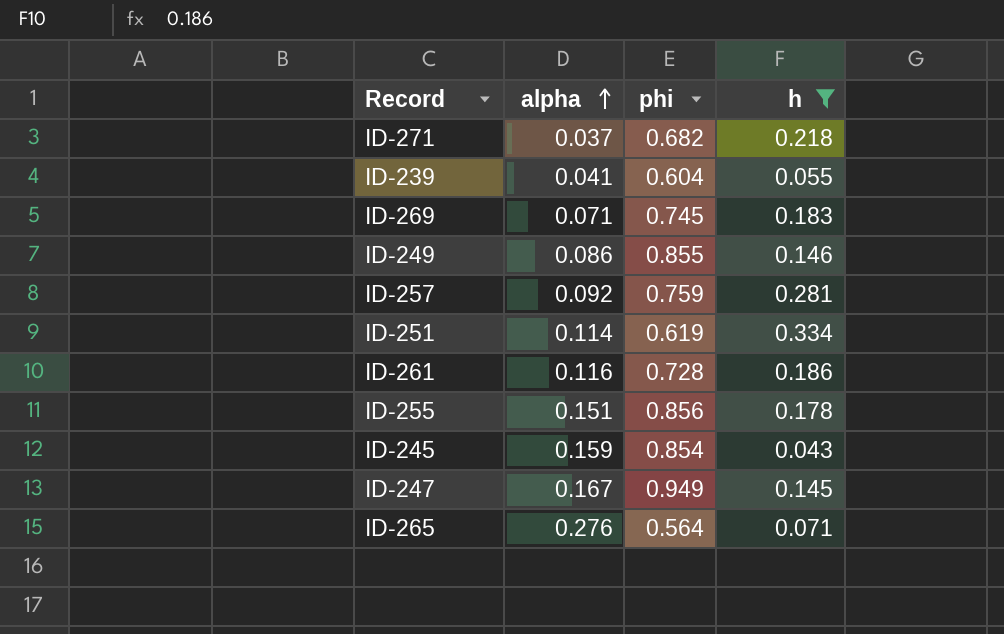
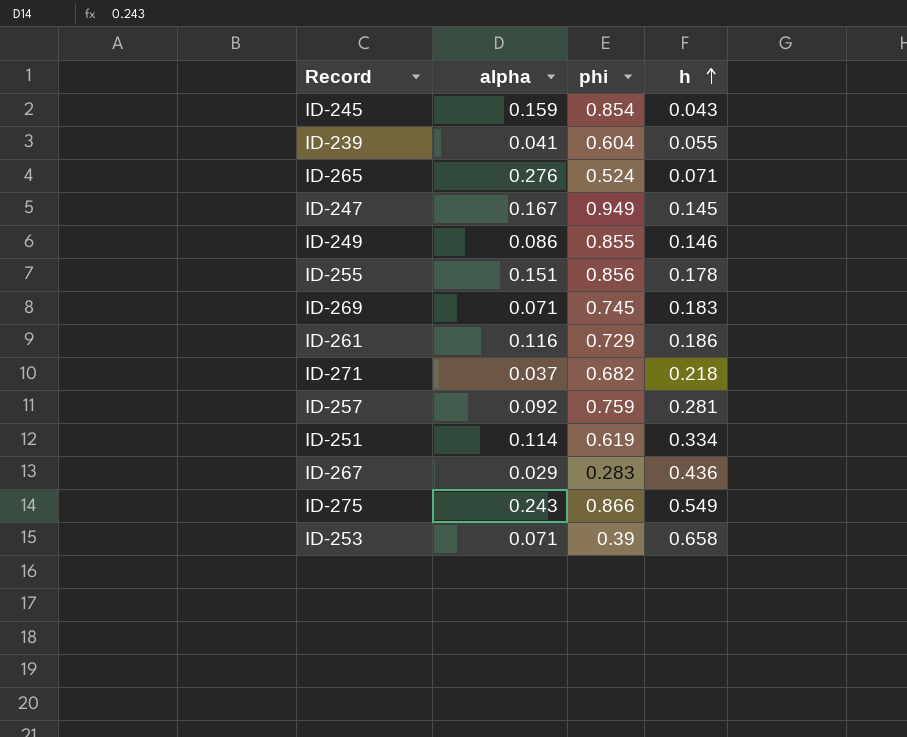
filter: h <= 0.334 -> none
row order: alpha ascending -> h ascending
ID-265 | phi: 0.564 -> 0.524
ID-261 | phi: 0.728 -> 0.729

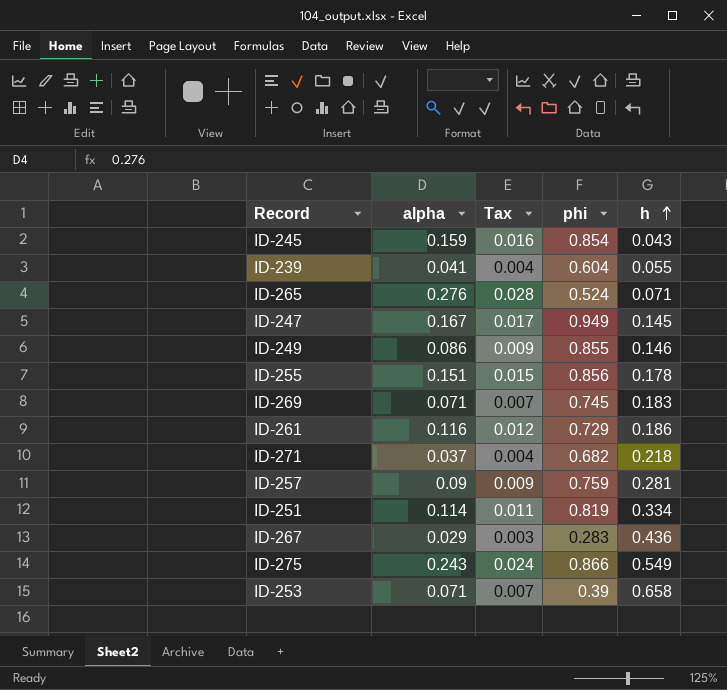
column Tax | formula: none -> [alpha] * 0.1
ID-257 | alpha: 0.092 -> 0.09
ID-251 | phi: 0.619 -> 0.819

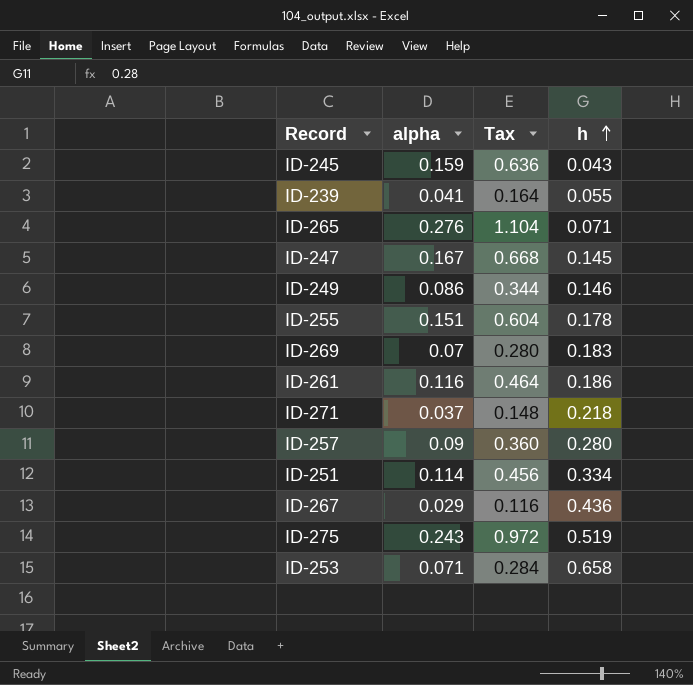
column phi | position: 4 -> none
column Tax | formula: [alpha] * 0.1 -> [alpha] * 4
ID-269 | alpha: 0.071 -> 0.07
ID-257 | h: 0.281 -> 0.280
ID-275 | h: 0.549 -> 0.519

